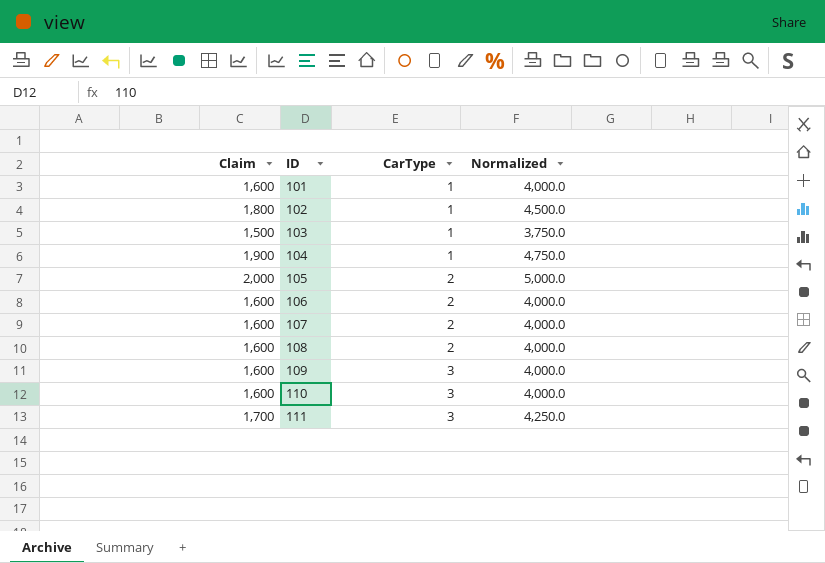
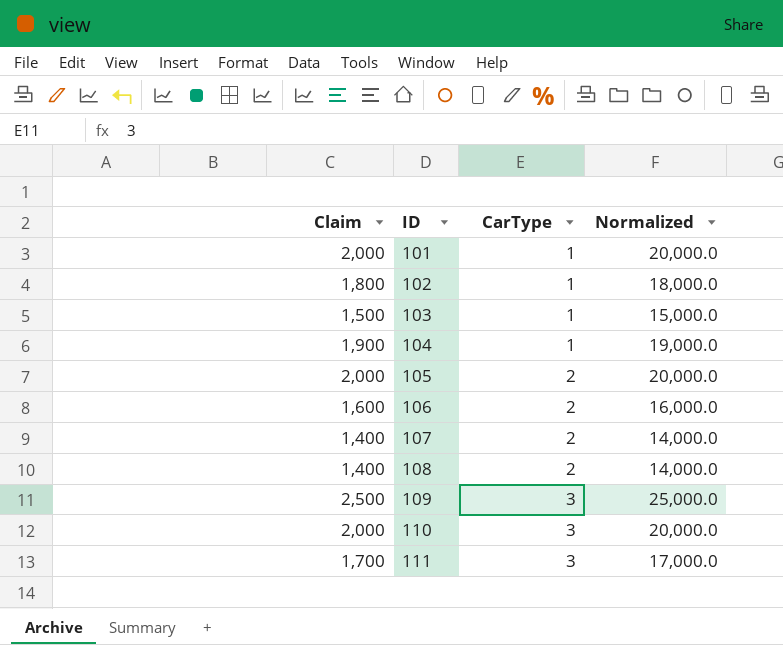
column Normalized | formula: [Claim] * 2.5 -> [Claim] * 10
101 | Claim: 1,600 -> 2,000
107 | Claim: 1,600 -> 1,400
108 | Claim: 1,600 -> 1,400
109 | Claim: 1,600 -> 2,500
110 | Claim: 1,600 -> 2,000

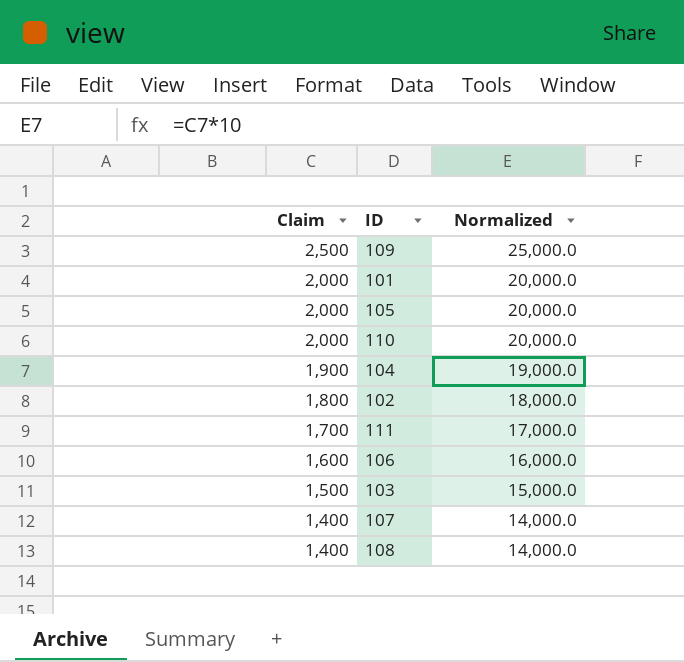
row order: ID ascending -> Claim descending
column CarType | position: 3 -> none

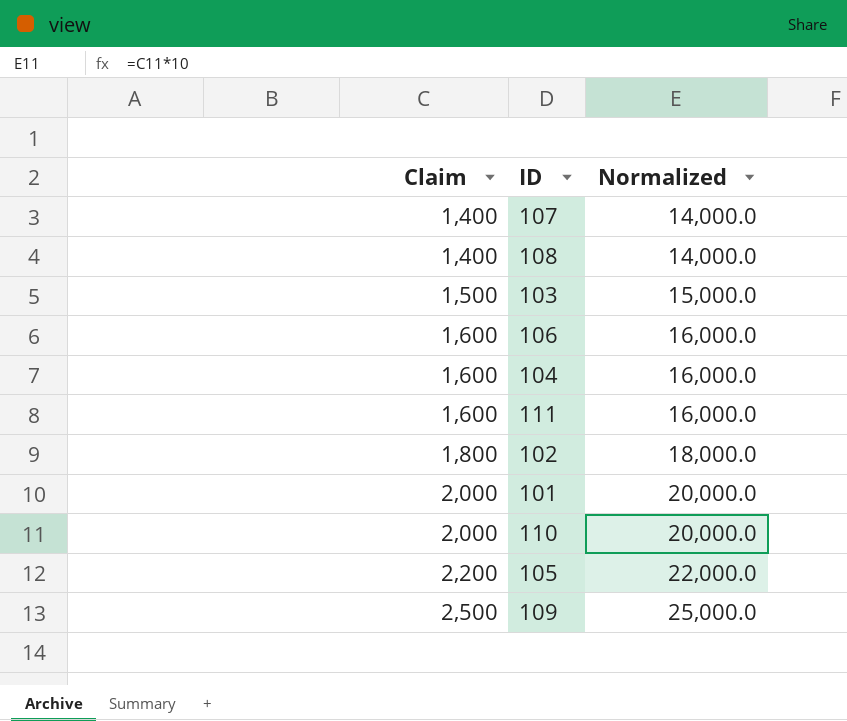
row order: Claim descending -> Claim ascending
104 | Claim: 1,900 -> 1,600
104 | Normalized: 19,000.0 -> 16,000.0
111 | Claim: 1,700 -> 1,600
111 | Normalized: 17,000.0 -> 16,000.0
105 | Claim: 2,000 -> 2,200
105 | Normalized: 20,000.0 -> 22,000.0

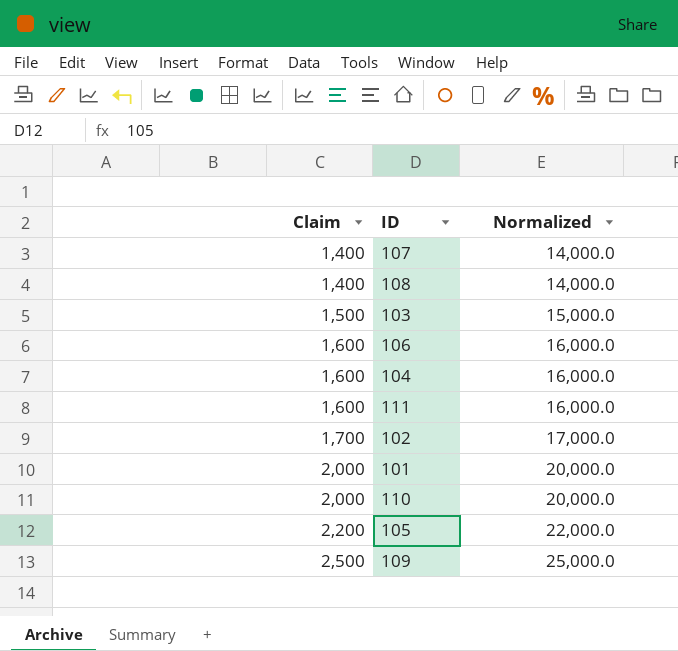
102 | Claim: 1,800 -> 1,700
102 | Normalized: 18,000.0 -> 17,000.0

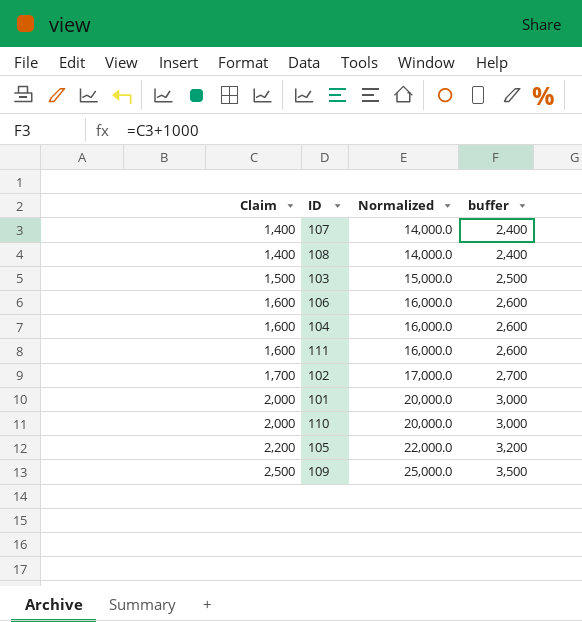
column buffer | formula: none -> [Claim] + 1000

